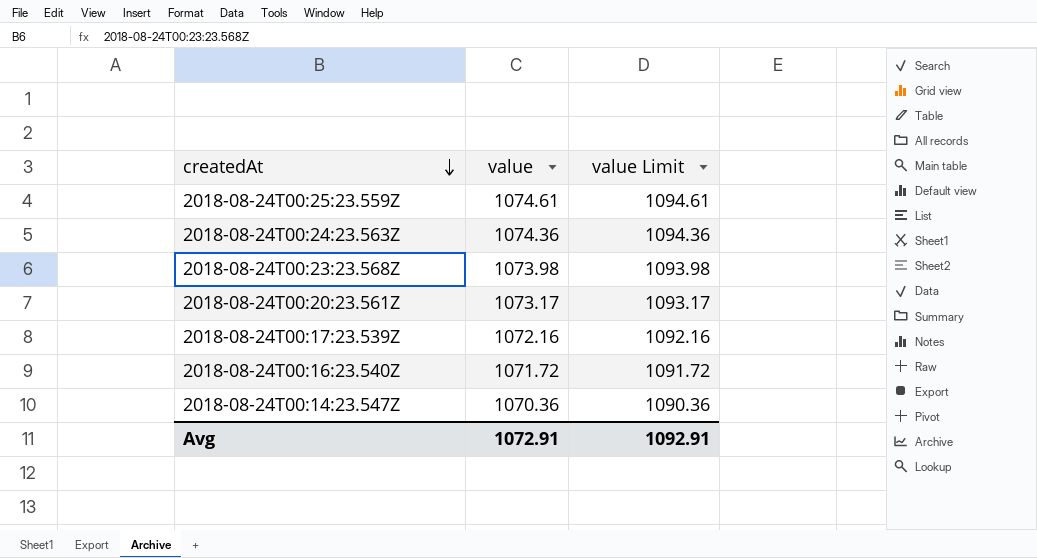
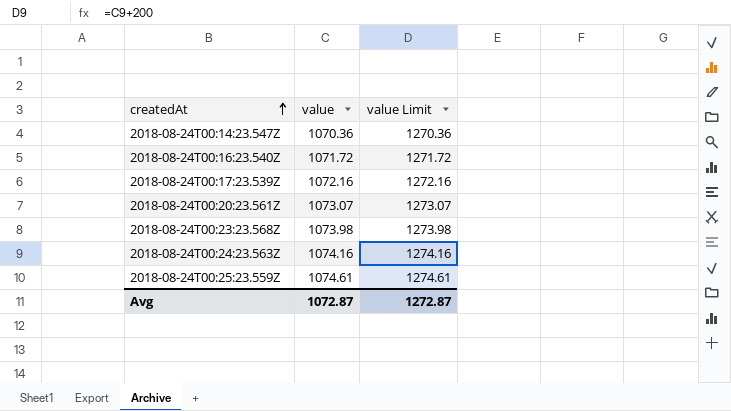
row order: createdAt descending -> createdAt ascending
column value Limit | formula: [value] + 20 -> [value] + 200
2018-08-24T00:20:23.561Z | value: 1073.17 -> 1073.07
2018-08-24T00:24:23.563Z | value: 1074.36 -> 1074.16
Avg | value: 1072.91 -> 1072.87
Avg | value Limit: 1092.91 -> 1272.87

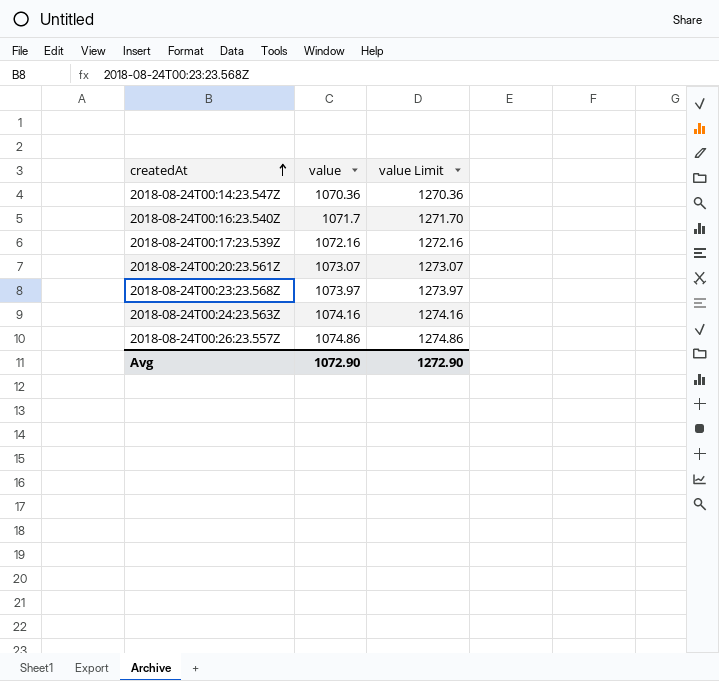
row 2018-08-24T00:25:23.559Z: 1074.61 | 1274.61 -> none
2018-08-24T00:16:23.540Z | value: 1071.72 -> 1071.7
2018-08-24T00:16:23.540Z | value Limit: 1271.72 -> 1271.70
2018-08-24T00:23:23.568Z | value: 1073.98 -> 1073.97
2018-08-24T00:23:23.568Z | value Limit: 1273.98 -> 1273.97
row 2018-08-24T00:26:23.557Z: none -> 1074.86 | 1274.86
Avg | value: 1072.87 -> 1072.90
Avg | value Limit: 1272.87 -> 1272.90

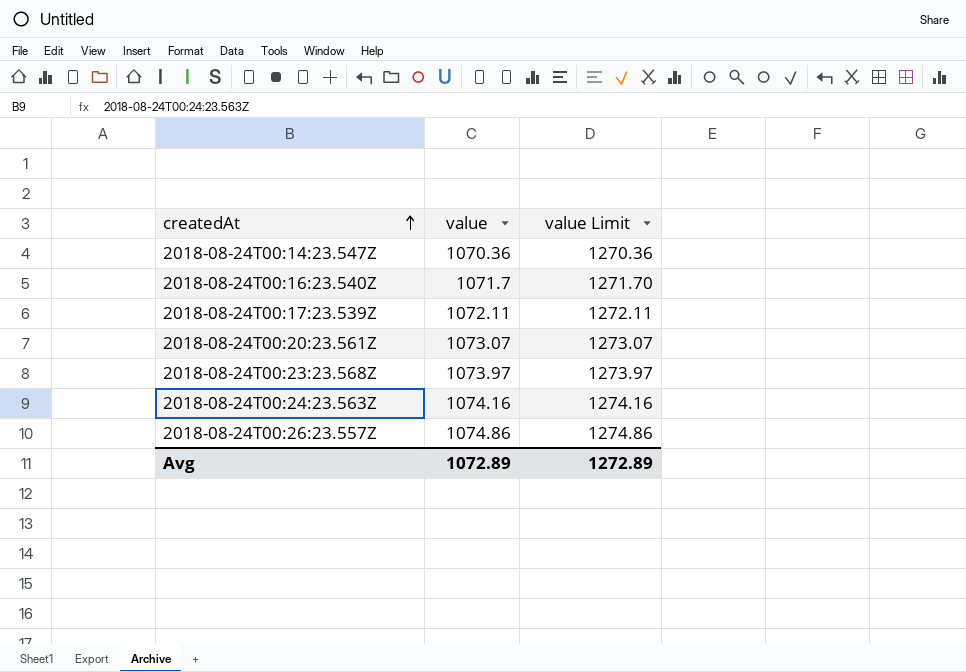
2018-08-24T00:17:23.539Z | value: 1072.16 -> 1072.11
2018-08-24T00:17:23.539Z | value Limit: 1272.16 -> 1272.11
Avg | value: 1072.90 -> 1072.89
Avg | value Limit: 1272.90 -> 1272.89

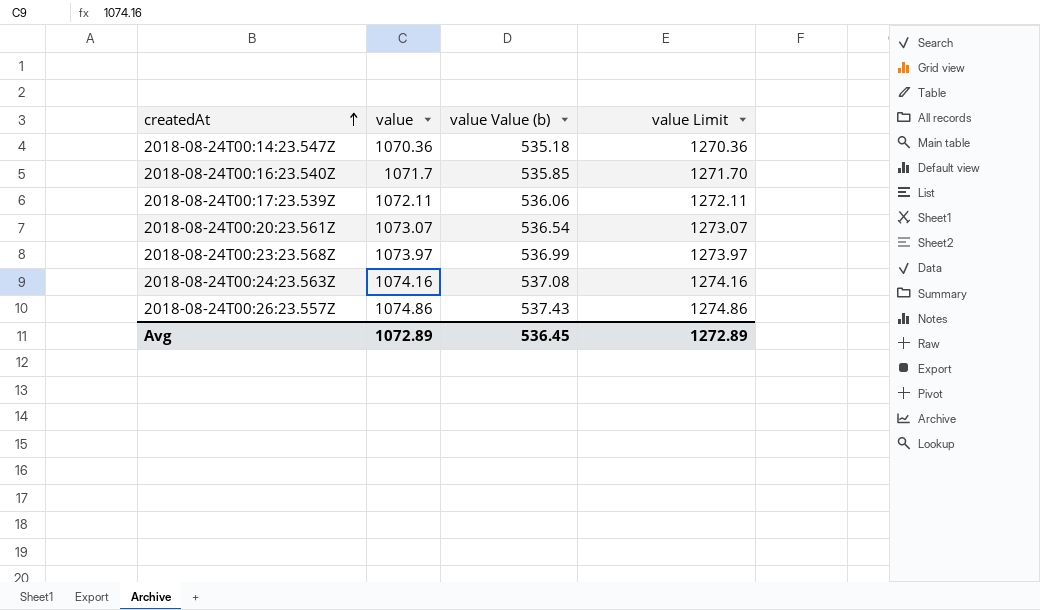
column value Value (b) | formula: none -> [value] * 0.5

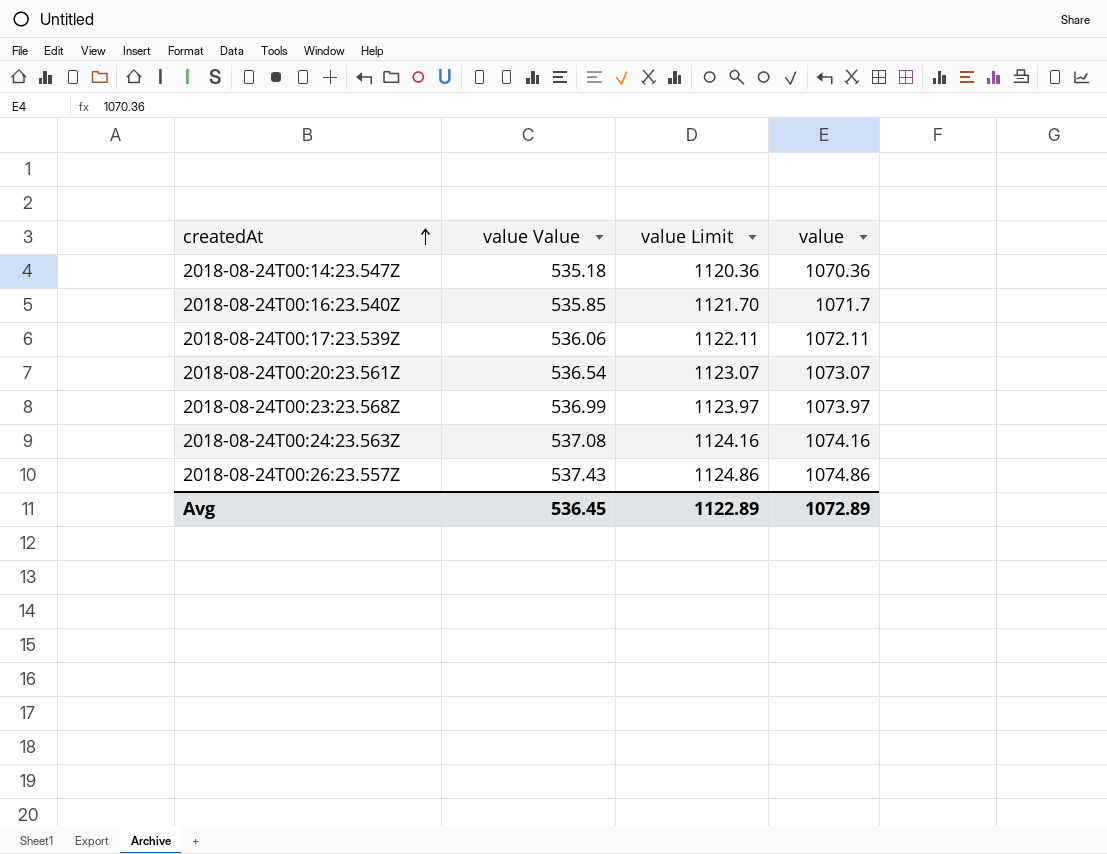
column name: value Value (b) -> value Value
column value Limit | formula: [value] + 200 -> [value] + 50
column value | position: 2 -> 4
Avg | value Limit: 1272.89 -> 1122.89

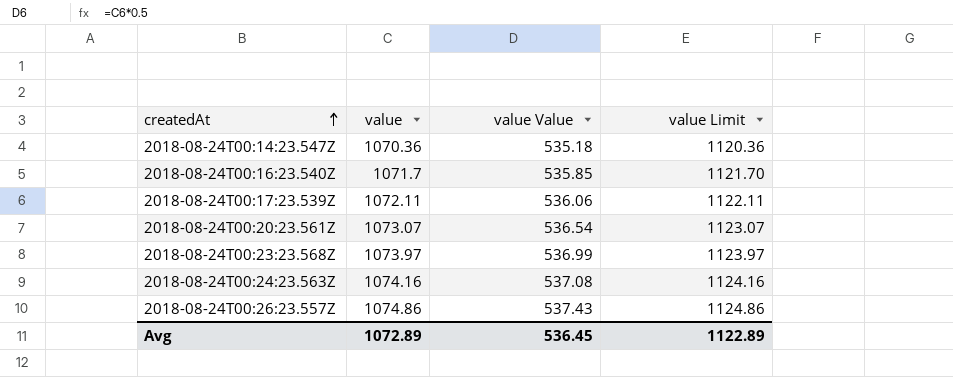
column value | position: 4 -> 2

